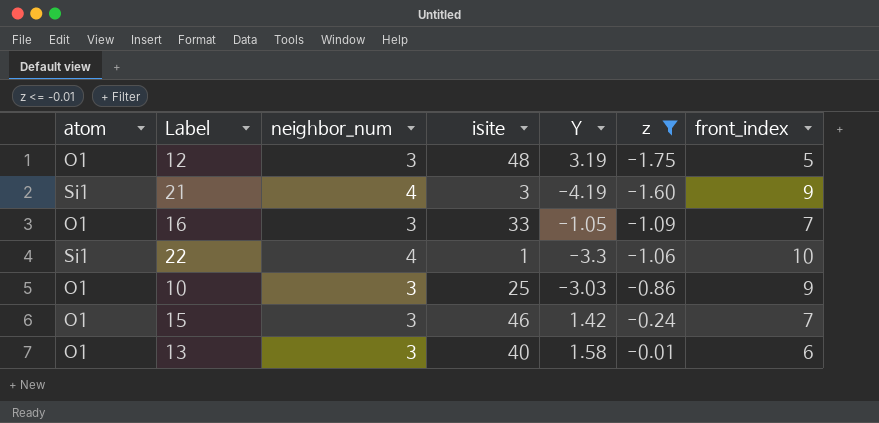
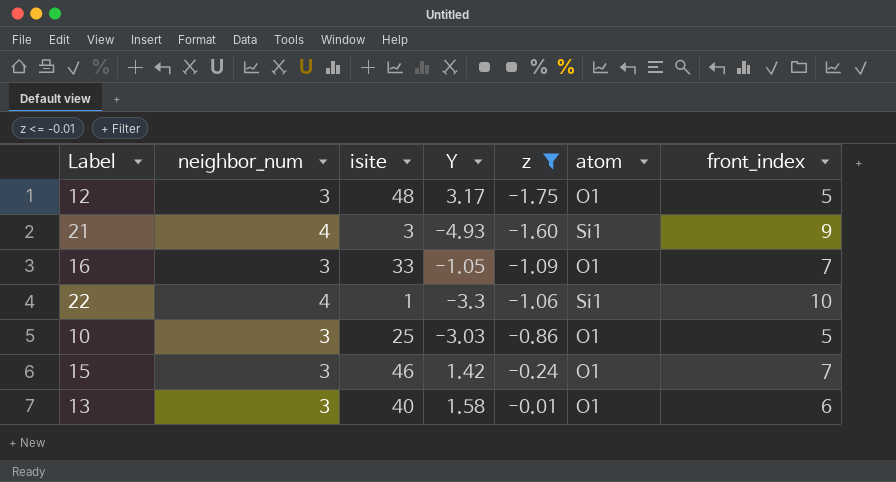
column atom | position: 1 -> 6
12 | Y: 3.19 -> 3.17
21 | Y: -4.19 -> -4.93
10 | front_index: 9 -> 5

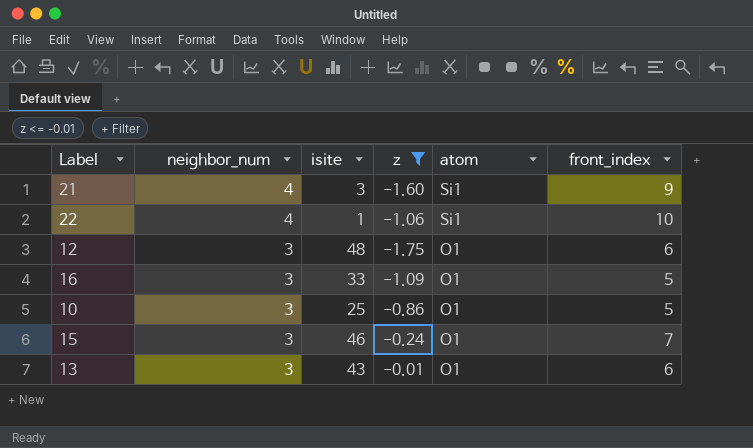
row order: z ascending -> neighbor_num descending
column Y | position: 4 -> none
12 | front_index: 5 -> 6
16 | front_index: 7 -> 5
13 | isite: 40 -> 43

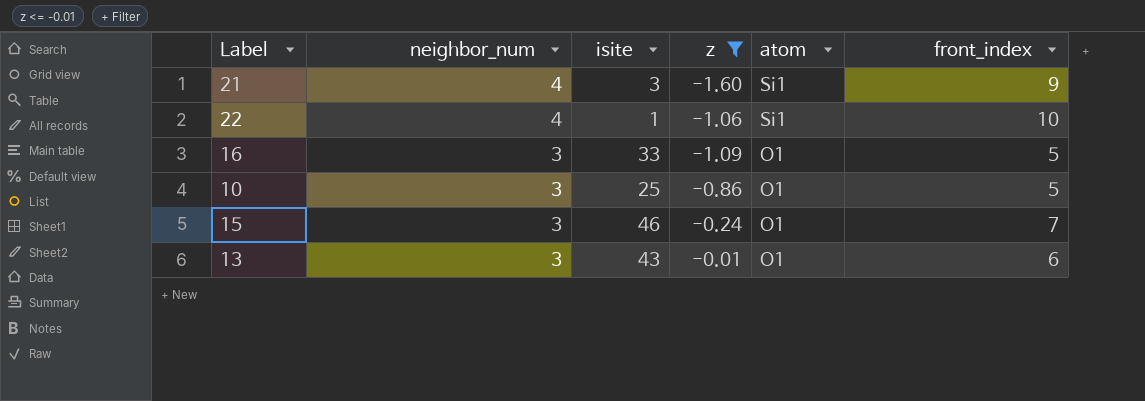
row 12: 3 | 48 | -1.75 | O1 | 6 -> none

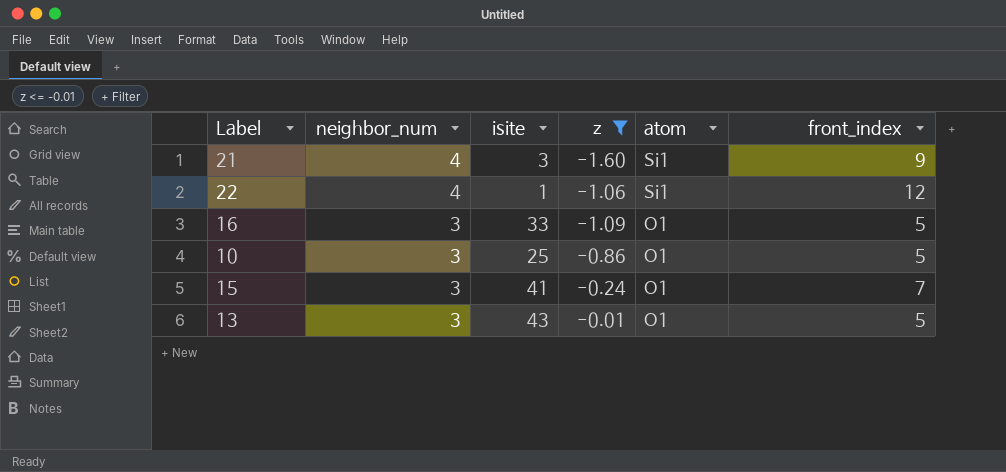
22 | front_index: 10 -> 12
15 | isite: 46 -> 41
13 | front_index: 6 -> 5

